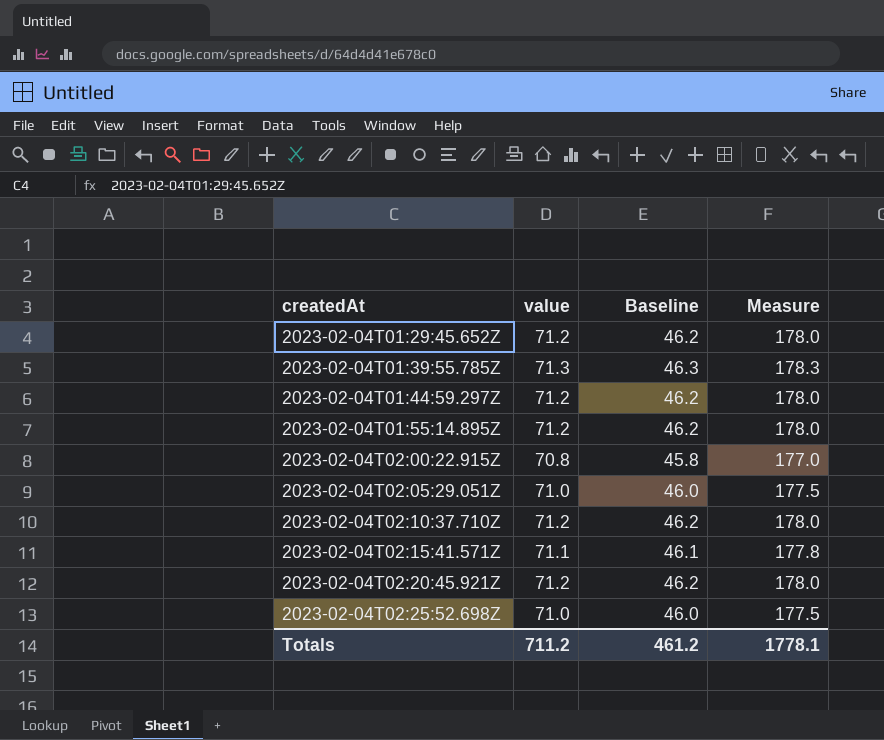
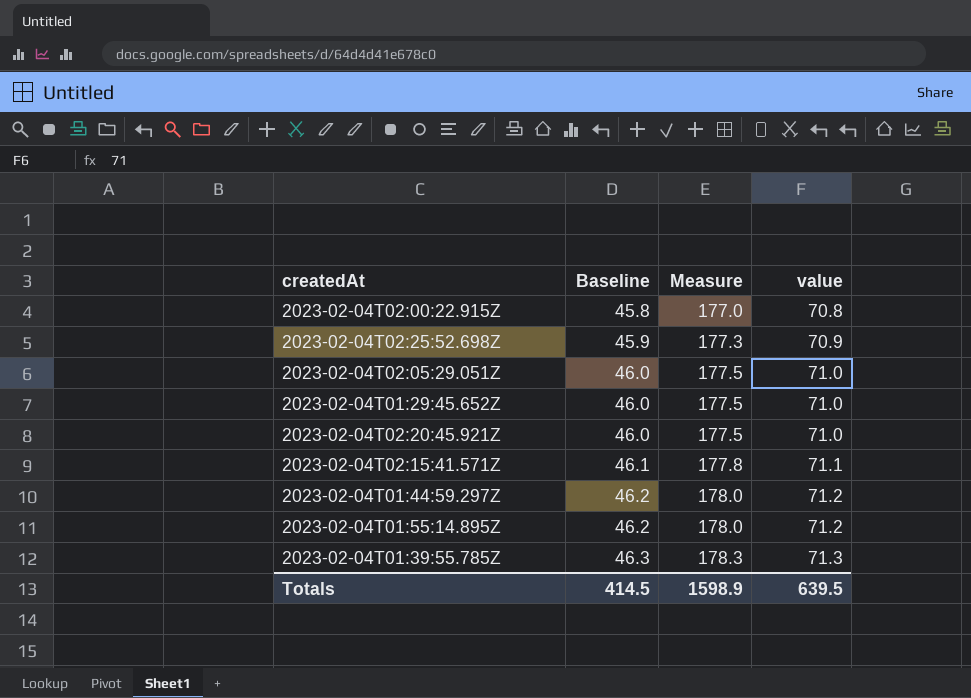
row order: createdAt ascending -> Baseline ascending
column value | position: 2 -> 4
row 2023-02-04T02:10:37.710Z: 71.2 | 46.2 | 178.0 -> none
2023-02-04T02:25:52.698Z | Baseline: 46.0 -> 45.9
2023-02-04T02:25:52.698Z | Measure: 177.5 -> 177.3
2023-02-04T02:25:52.698Z | value: 71.0 -> 70.9
2023-02-04T01:29:45.652Z | Baseline: 46.2 -> 46.0
2023-02-04T01:29:45.652Z | Measure: 178.0 -> 177.5
2023-02-04T01:29:45.652Z | value: 71.2 -> 71.0
2023-02-04T02:20:45.921Z | Baseline: 46.2 -> 46.0
2023-02-04T02:20:45.921Z | Measure: 178.0 -> 177.5
2023-02-04T02:20:45.921Z | value: 71.2 -> 71.0
Totals | Baseline: 461.2 -> 414.5
Totals | Measure: 1778.1 -> 1598.9
Totals | value: 711.2 -> 639.5

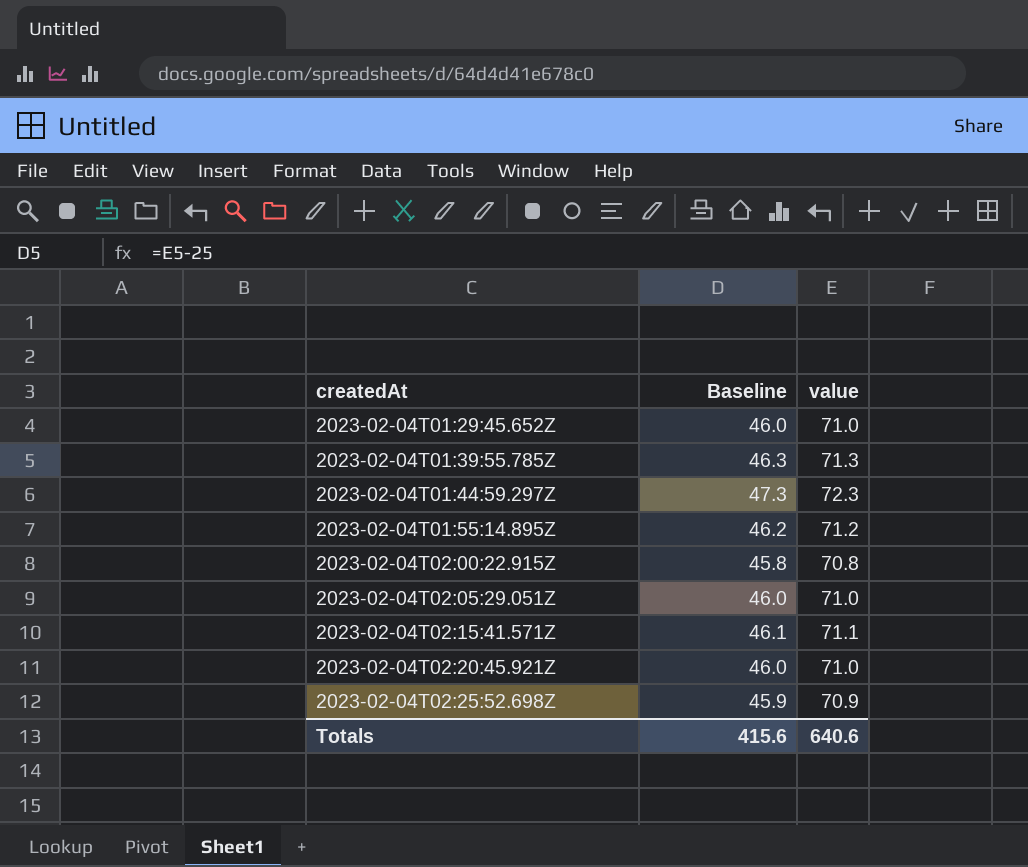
row order: Baseline ascending -> createdAt ascending
column Measure | formula: [value] * 2.5 -> none
2023-02-04T01:44:59.297Z | Baseline: 46.2 -> 47.3
2023-02-04T01:44:59.297Z | value: 71.2 -> 72.3
Totals | Baseline: 414.5 -> 415.6
Totals | value: 639.5 -> 640.6

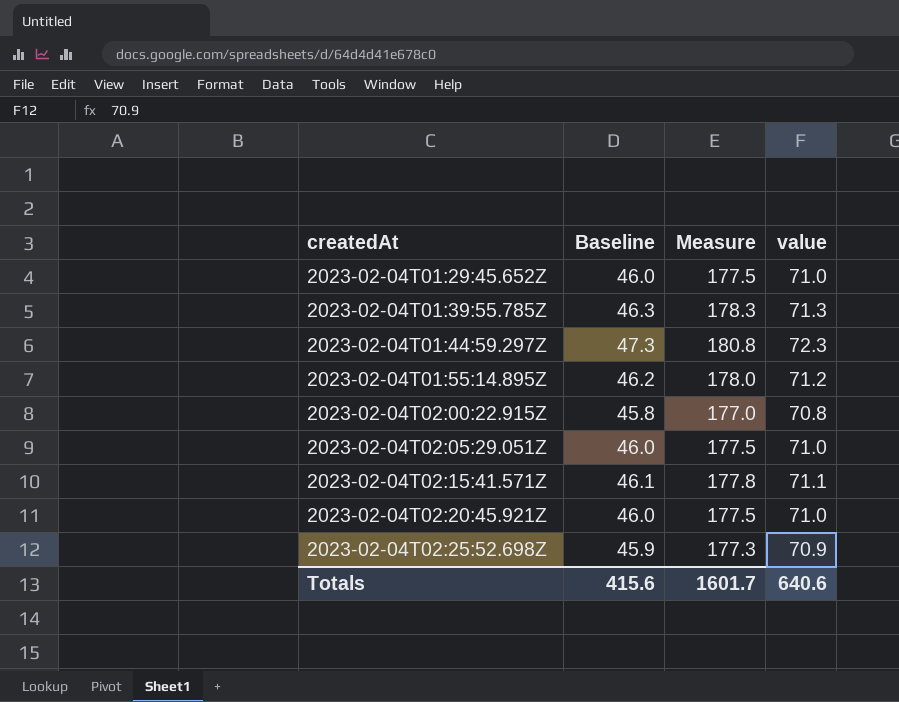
column Measure | formula: none -> [value] * 2.5

